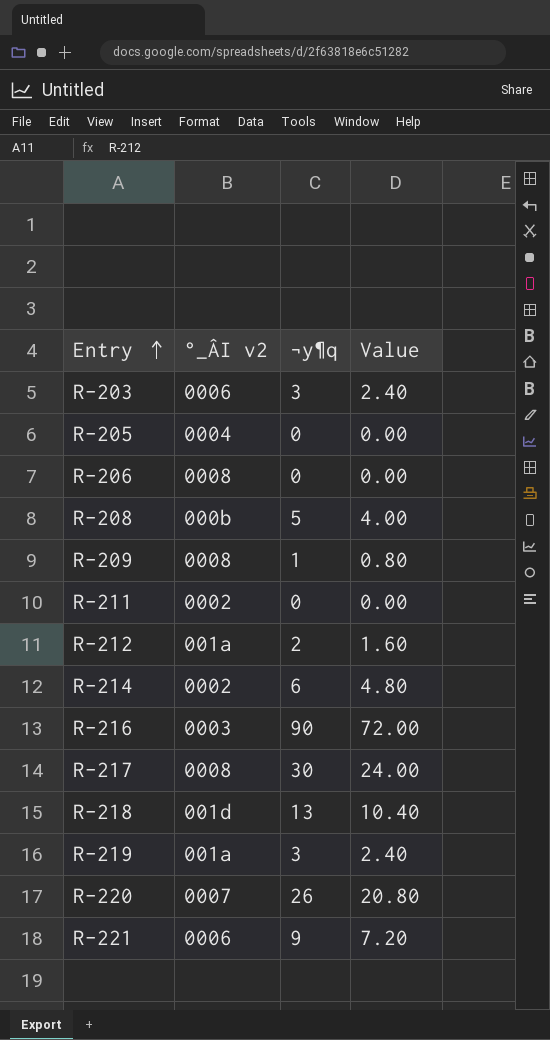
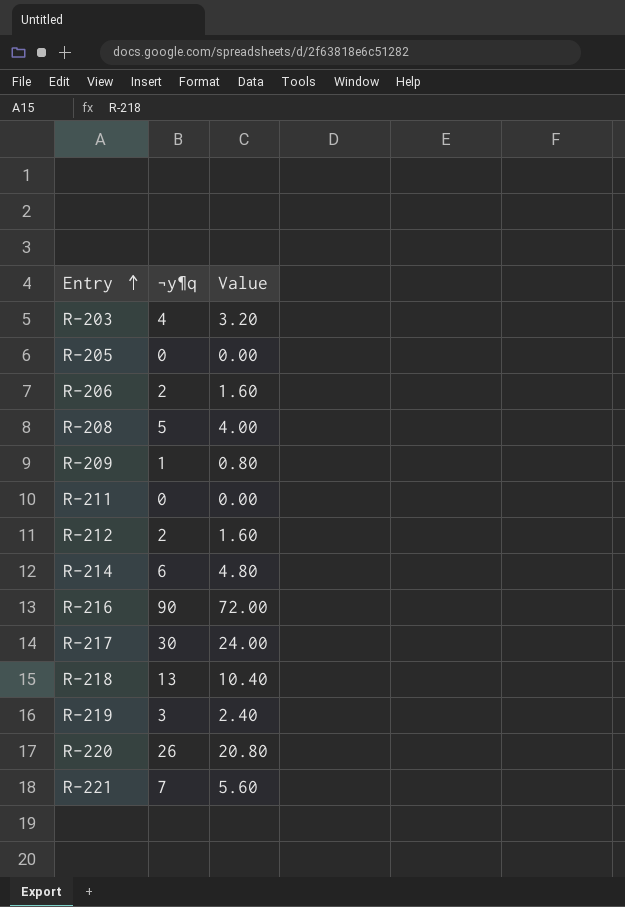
column °_ÂI v2 | position: 2 -> none
R-203 | ¬y¶q: 3 -> 4
R-203 | Value: 2.40 -> 3.20
R-206 | ¬y¶q: 0 -> 2
R-206 | Value: 0.00 -> 1.60
R-221 | ¬y¶q: 9 -> 7
R-221 | Value: 7.20 -> 5.60

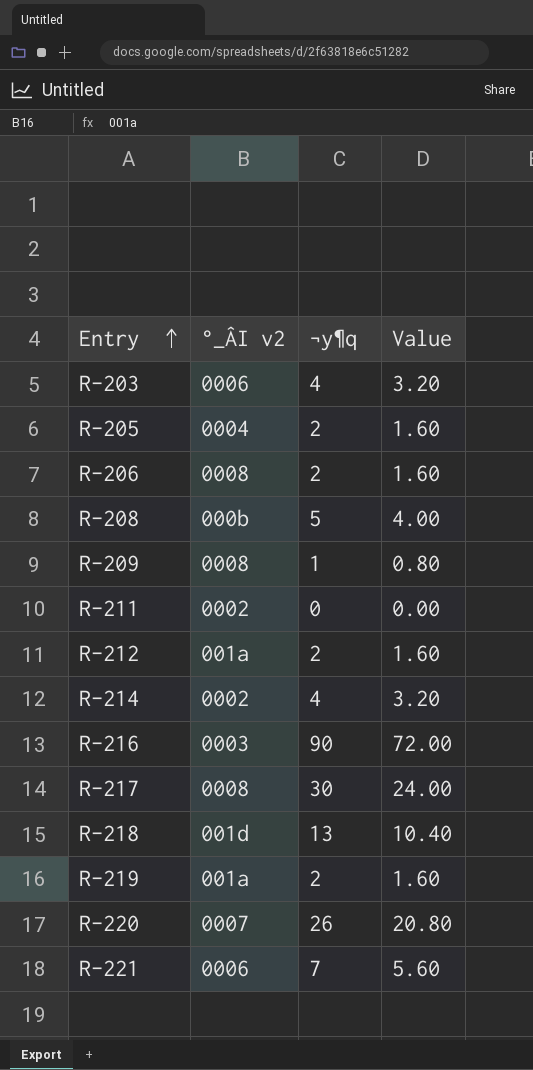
column °_ÂI v2 | position: none -> 2
R-205 | ¬y¶q: 0 -> 2
R-205 | Value: 0.00 -> 1.60
R-214 | ¬y¶q: 6 -> 4
R-214 | Value: 4.80 -> 3.20
R-219 | ¬y¶q: 3 -> 2
R-219 | Value: 2.40 -> 1.60

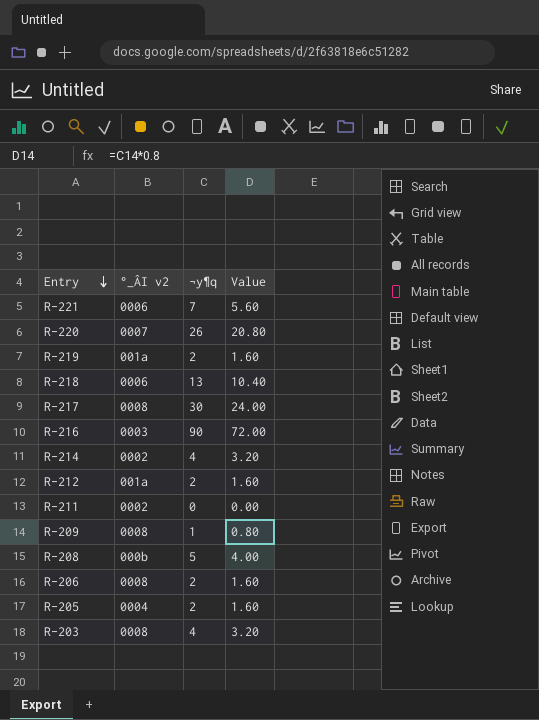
row order: Entry ascending -> Entry descending
R-218 | °_ÂI v2: 001d -> 0006
R-203 | °_ÂI v2: 0006 -> 0008

